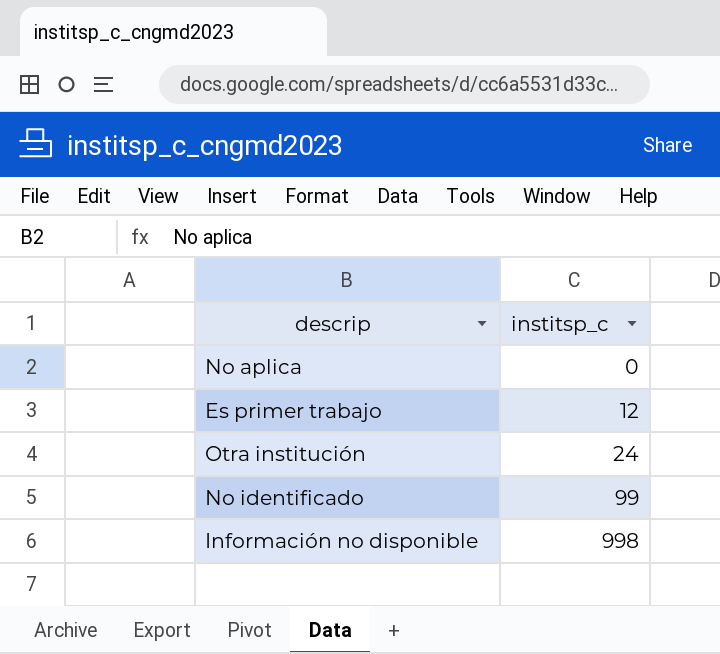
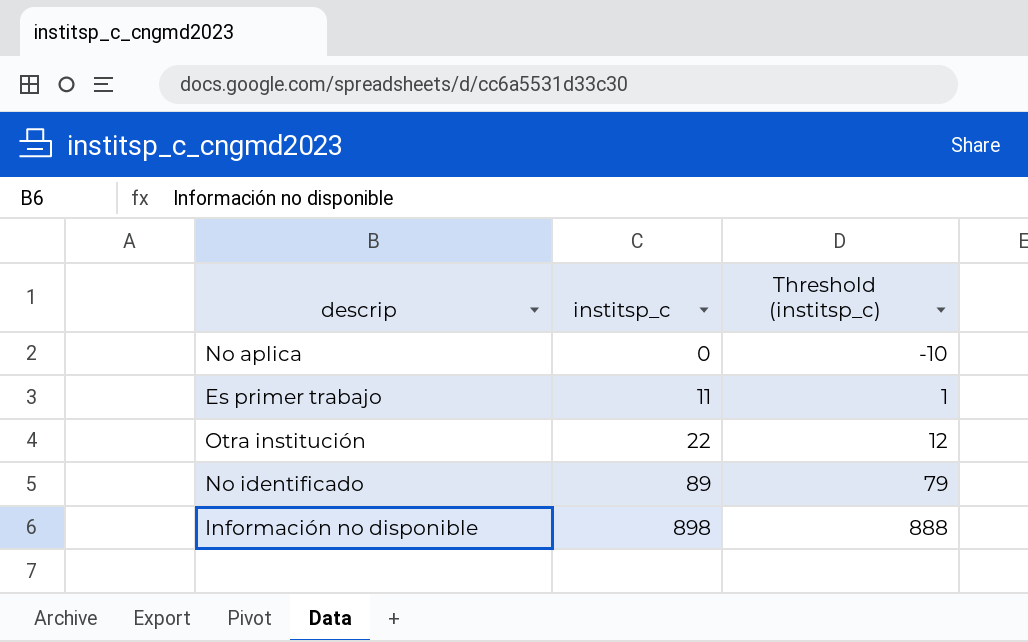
column Threshold (institsp_c) | formula: none -> [institsp_c] - 10
Es primer trabajo | institsp_c: 12 -> 11
Otra institución | institsp_c: 24 -> 22
No identificado | institsp_c: 99 -> 89
Información no disponible | institsp_c: 998 -> 898

